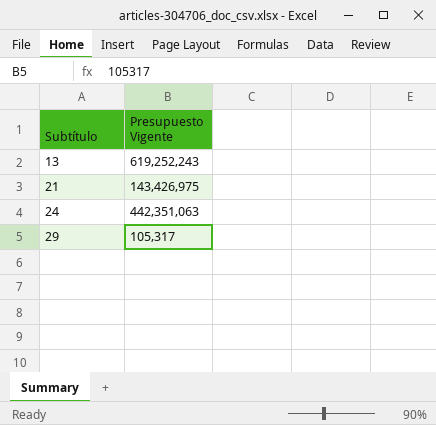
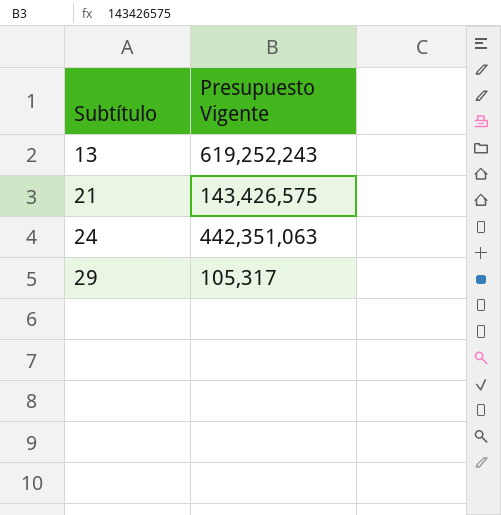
21 | Presupuesto Vigente: 143,426,975 -> 143,426,575

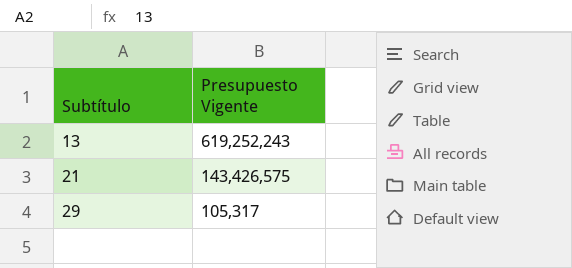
row 24: 442,351,063 -> none

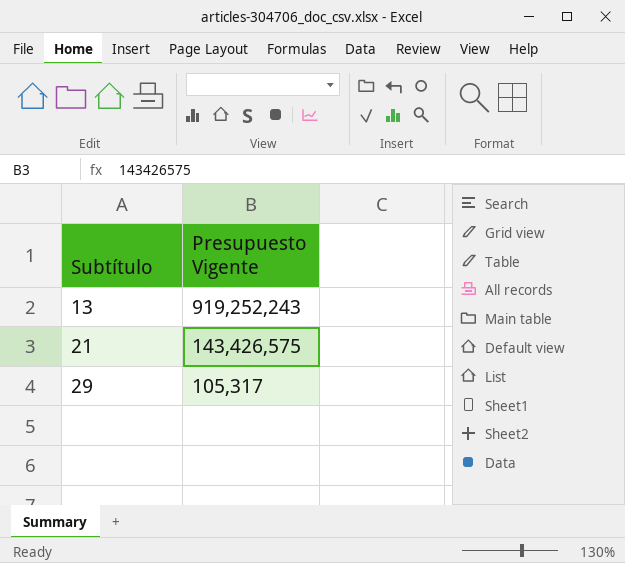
13 | Presupuesto Vigente: 619,252,243 -> 919,252,243

